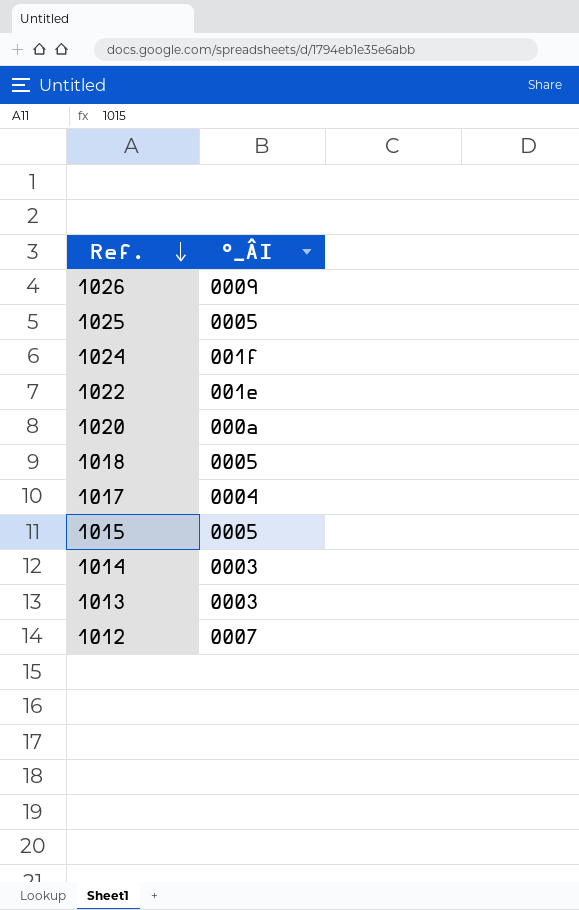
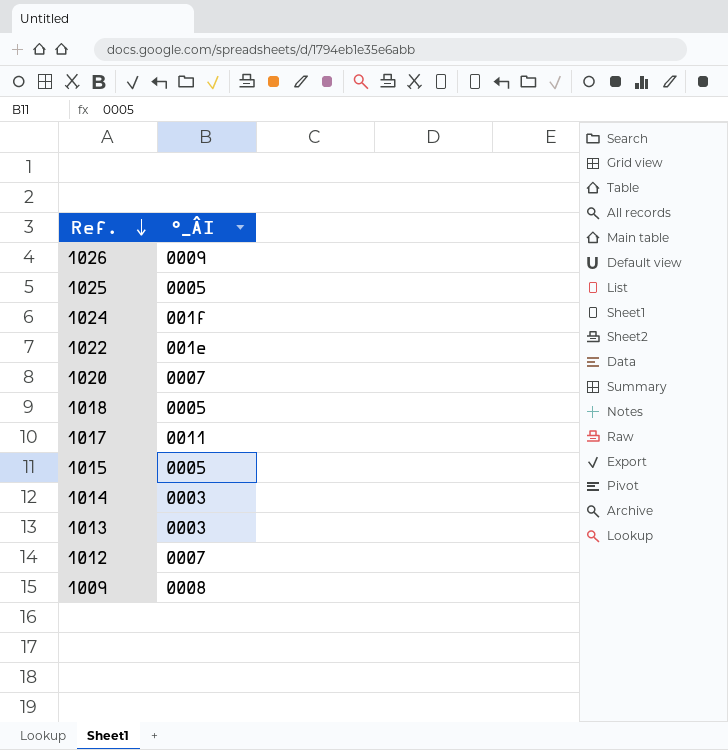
1020 | °_ÂI: 000a -> 0007
1017 | °_ÂI: 0004 -> 0011
row 1009: none -> 0008

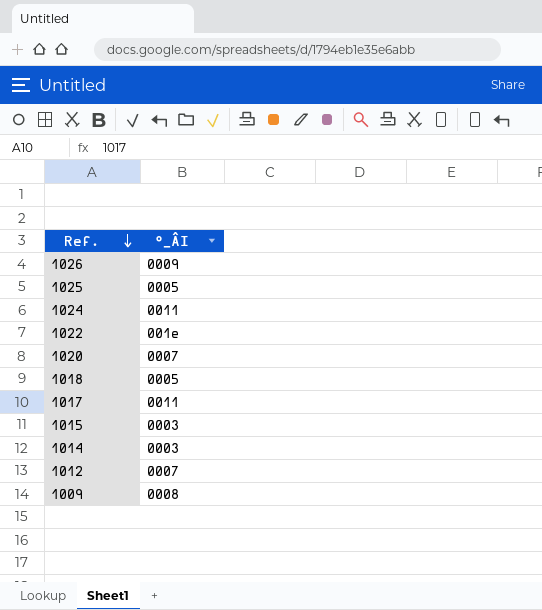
row 1013: 0003 -> none
1024 | °_ÂI: 001f -> 0011
1015 | °_ÂI: 0005 -> 0003

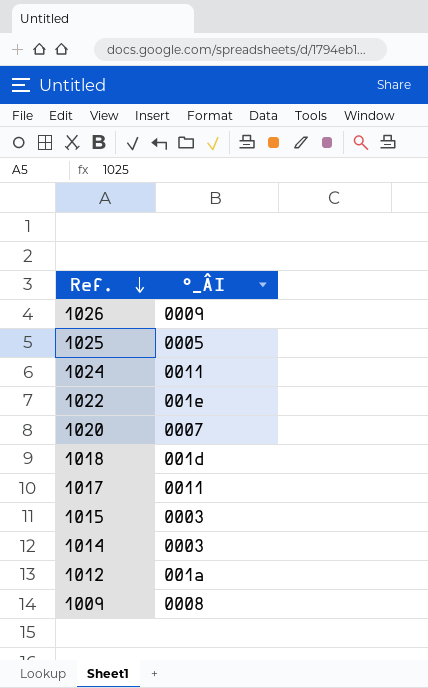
1018 | °_ÂI: 0005 -> 001d
1012 | °_ÂI: 0007 -> 001a

